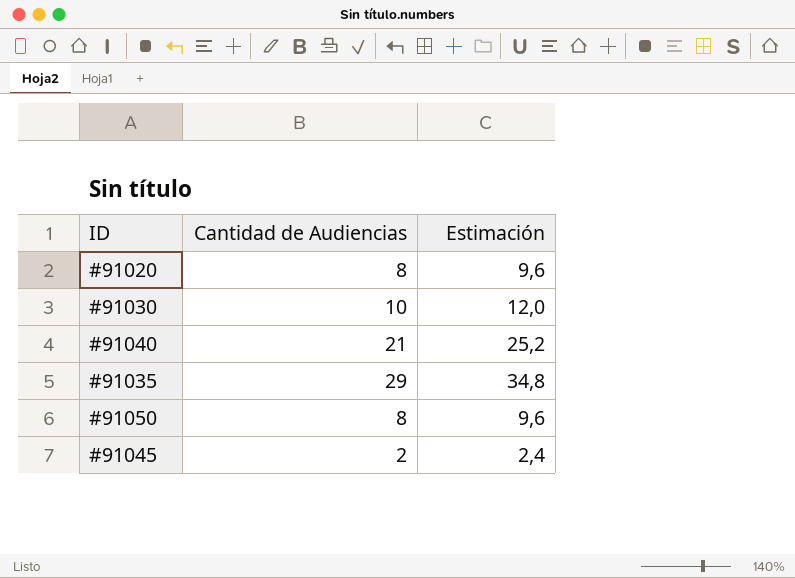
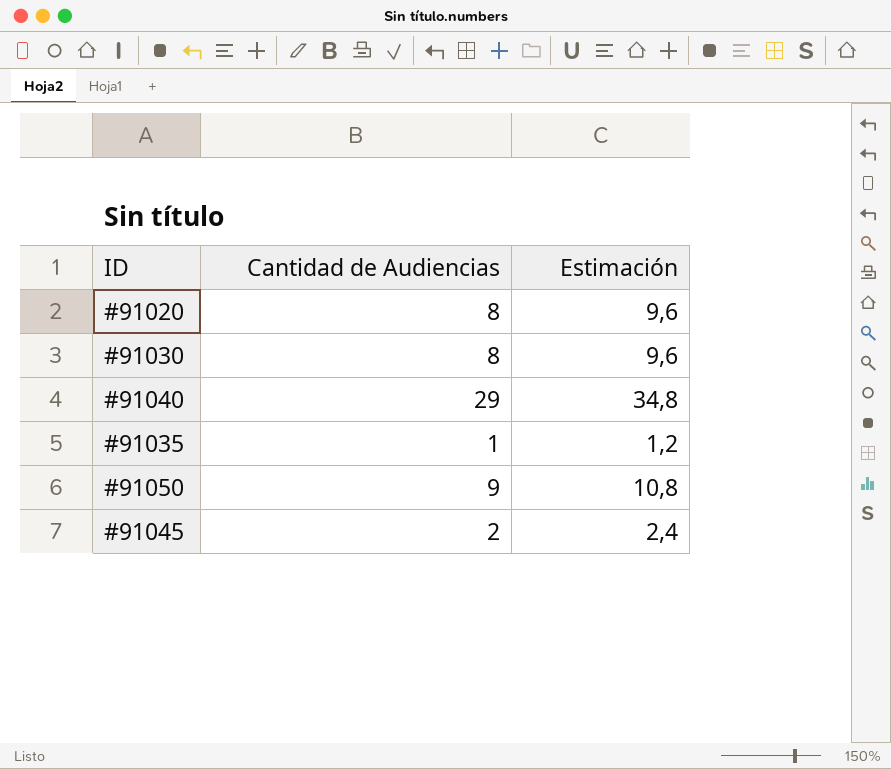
#91030 | Cantidad de Audiencias: 10 -> 8
#91030 | Estimación: 12,0 -> 9,6
#91040 | Cantidad de Audiencias: 21 -> 29
#91040 | Estimación: 25,2 -> 34,8
#91035 | Cantidad de Audiencias: 29 -> 1
#91035 | Estimación: 34,8 -> 1,2
#91050 | Cantidad de Audiencias: 8 -> 9
#91050 | Estimación: 9,6 -> 10,8

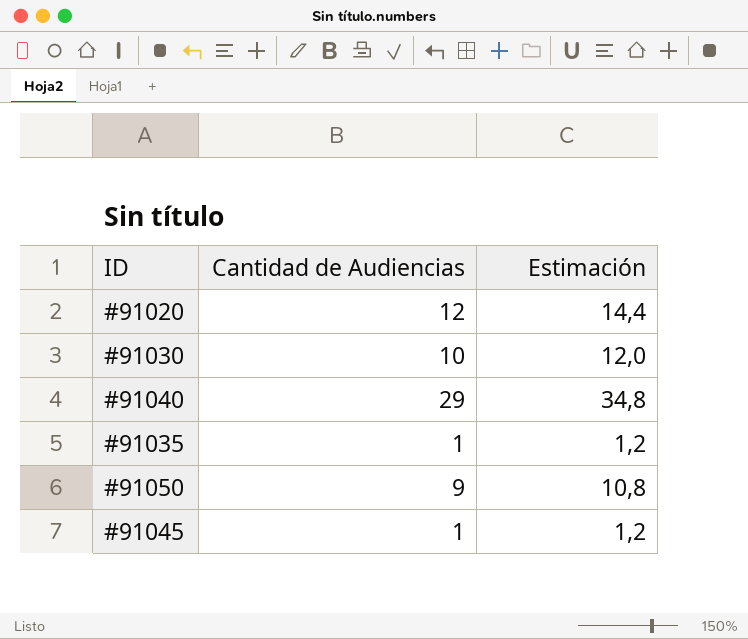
#91020 | Cantidad de Audiencias: 8 -> 12
#91020 | Estimación: 9,6 -> 14,4
#91030 | Cantidad de Audiencias: 8 -> 10
#91030 | Estimación: 9,6 -> 12,0
#91045 | Cantidad de Audiencias: 2 -> 1
#91045 | Estimación: 2,4 -> 1,2

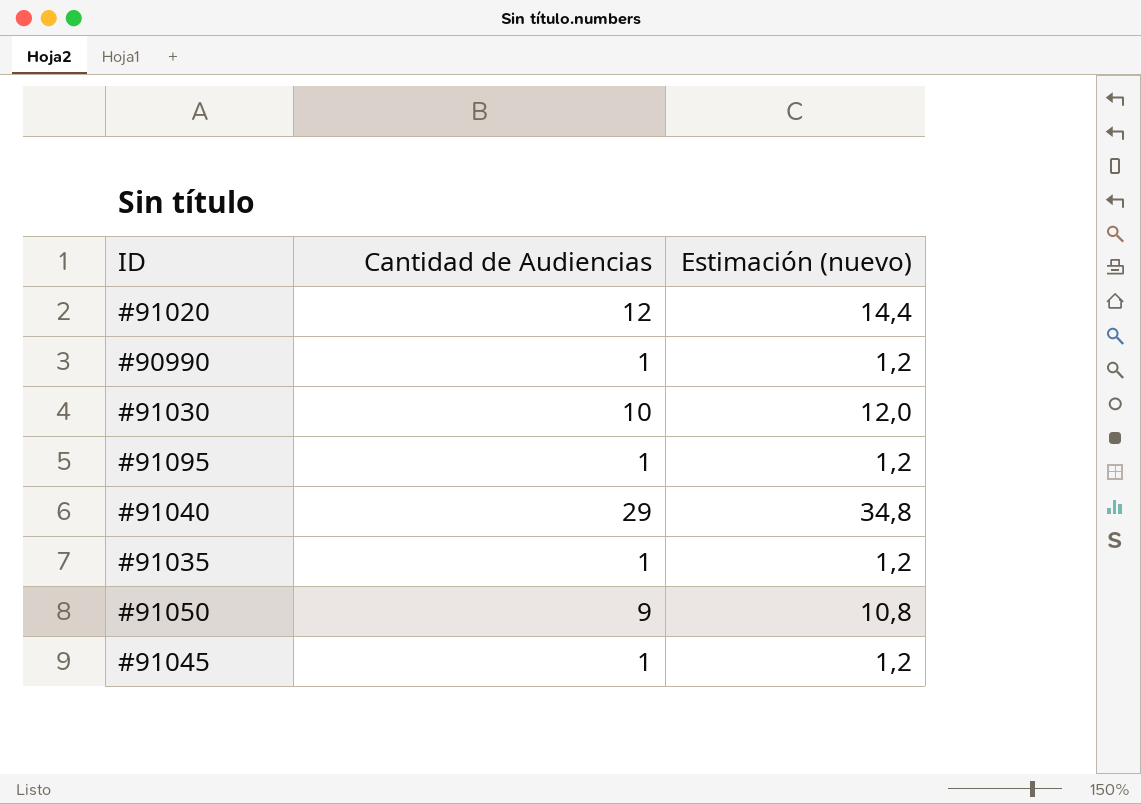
column name: Estimación -> Estimación (nuevo)
row #90990: none -> 1 | 1,2
row #91095: none -> 1 | 1,2

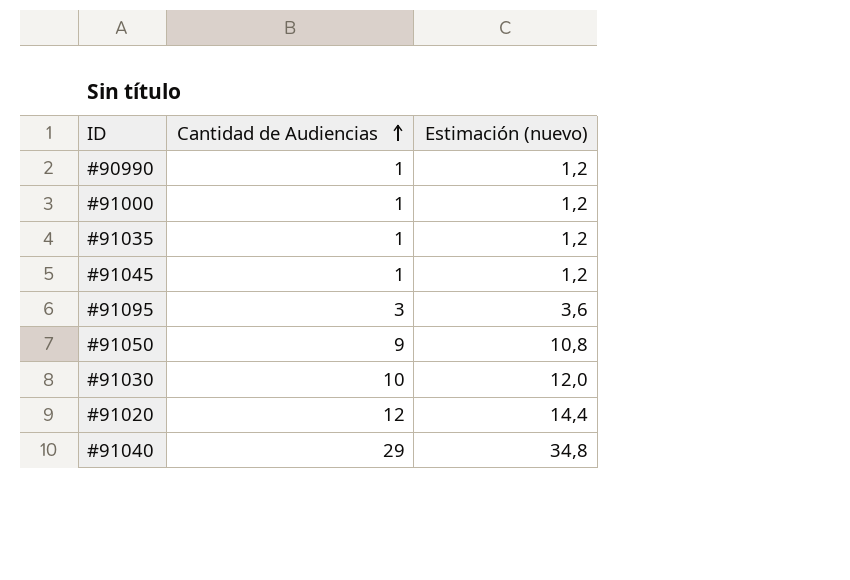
row order: none -> Cantidad de Audiencias ascending
row #91000: none -> 1 | 1,2
#91095 | Cantidad de Audiencias: 1 -> 3
#91095 | Estimación (nuevo): 1,2 -> 3,6

